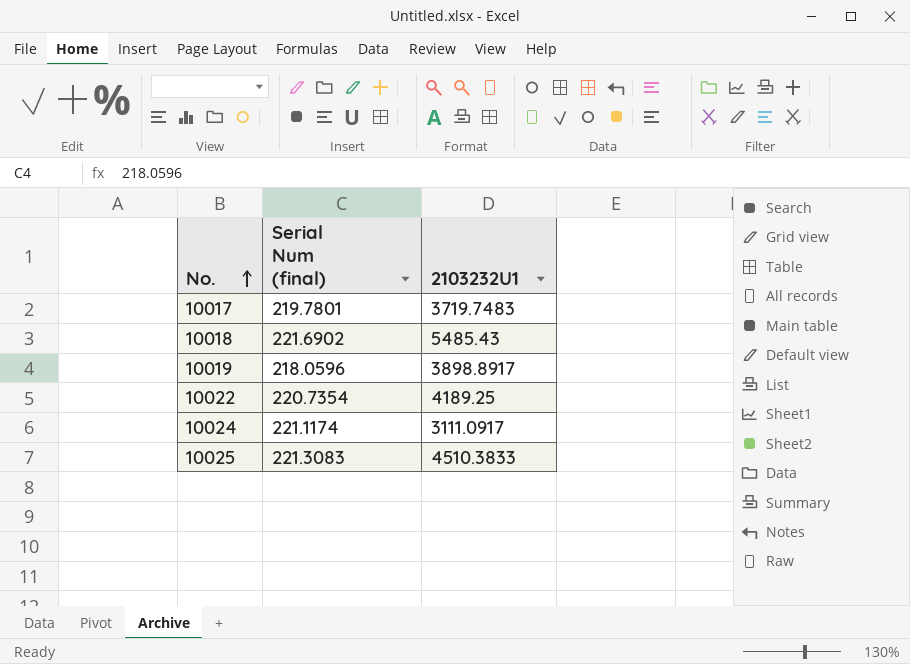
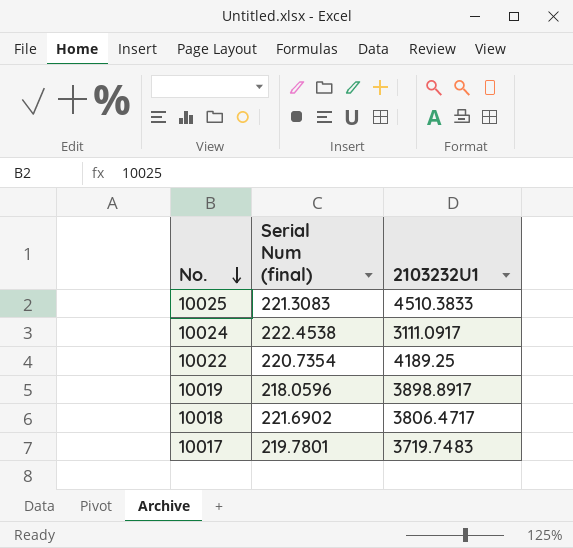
row order: No. ascending -> No. descending
10024 | Serial Num (final): 221.1174 -> 222.4538
10018 | 2103232U1: 5485.43 -> 3806.4717

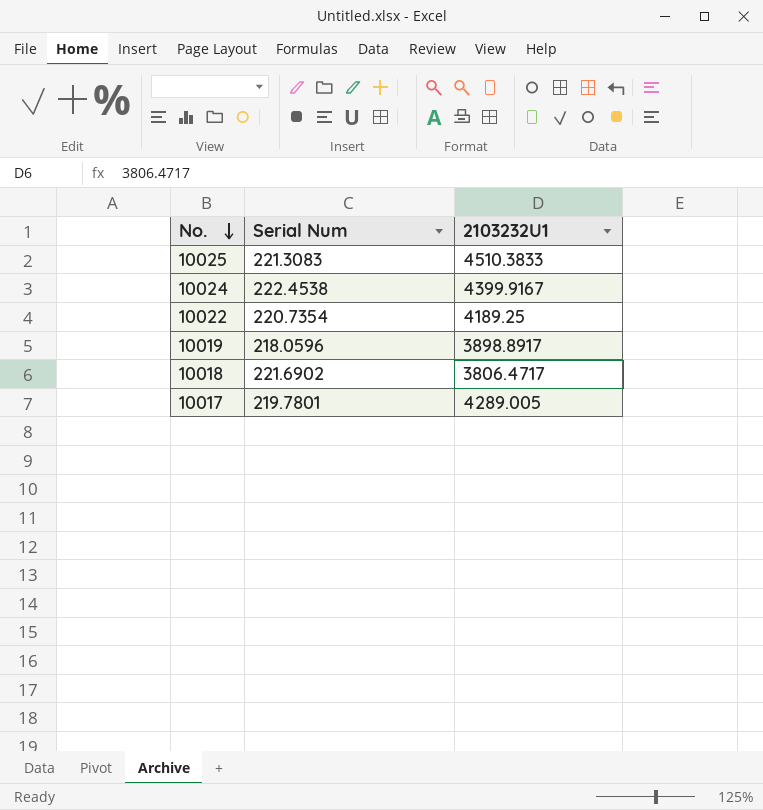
column name: Serial Num (final) -> Serial Num
10024 | 2103232U1: 3111.0917 -> 4399.9167
10017 | 2103232U1: 3719.7483 -> 4289.005

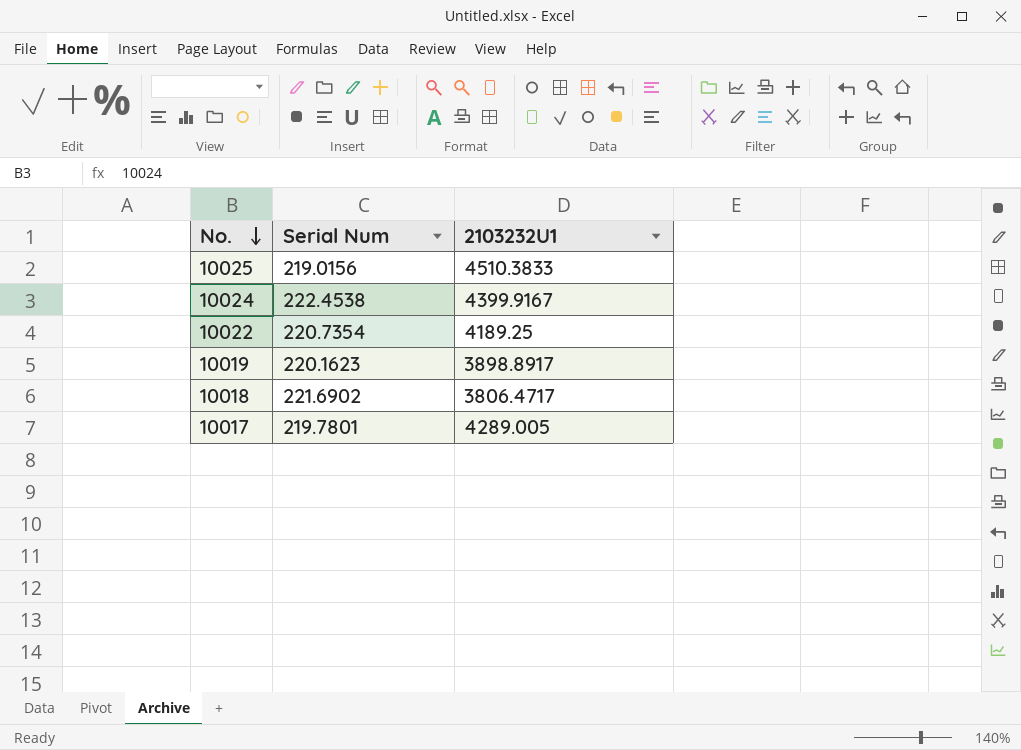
10025 | Serial Num: 221.3083 -> 219.0156
10019 | Serial Num: 218.0596 -> 220.1623

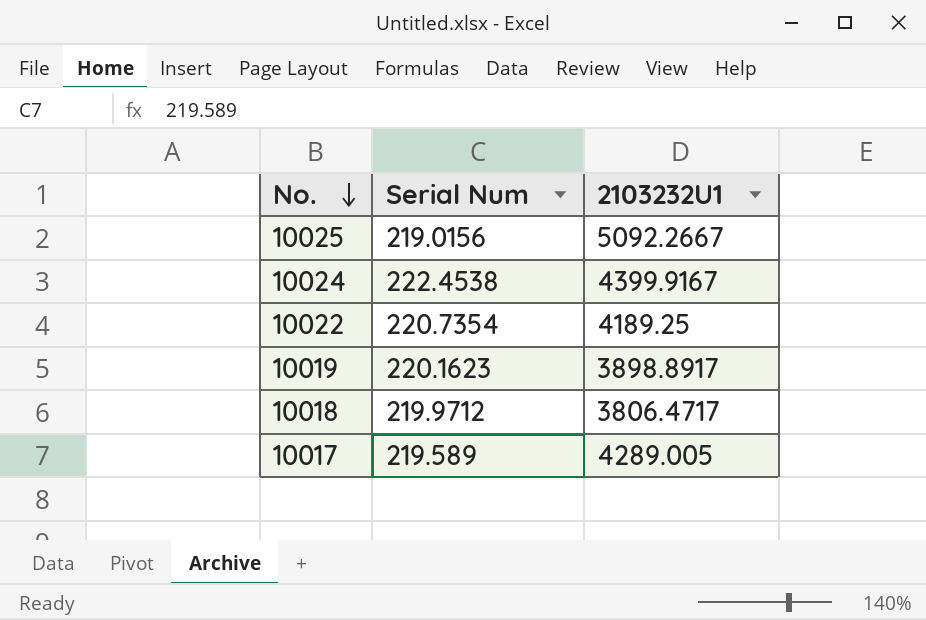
10025 | 2103232U1: 4510.3833 -> 5092.2667
10018 | Serial Num: 221.6902 -> 219.9712
10017 | Serial Num: 219.7801 -> 219.589

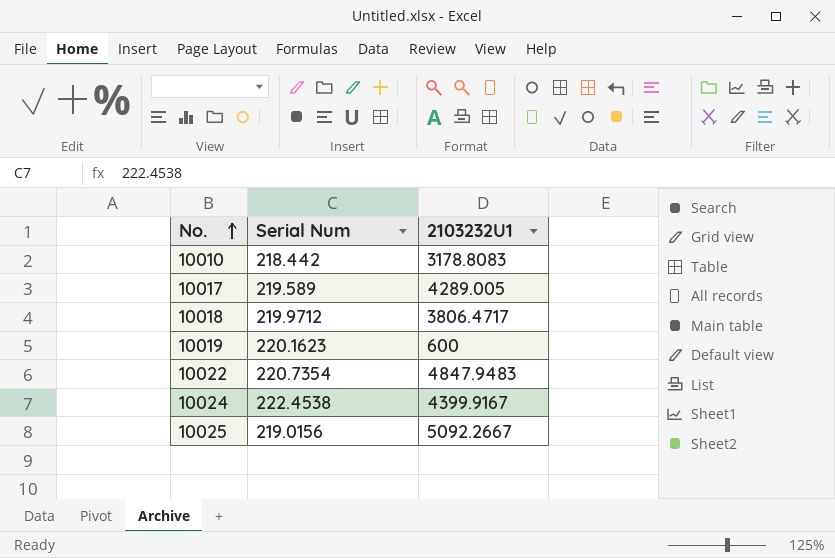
row order: No. descending -> No. ascending
row 10010: none -> 218.442 | 3178.8083
10019 | 2103232U1: 3898.8917 -> 600
10022 | 2103232U1: 4189.25 -> 4847.9483

